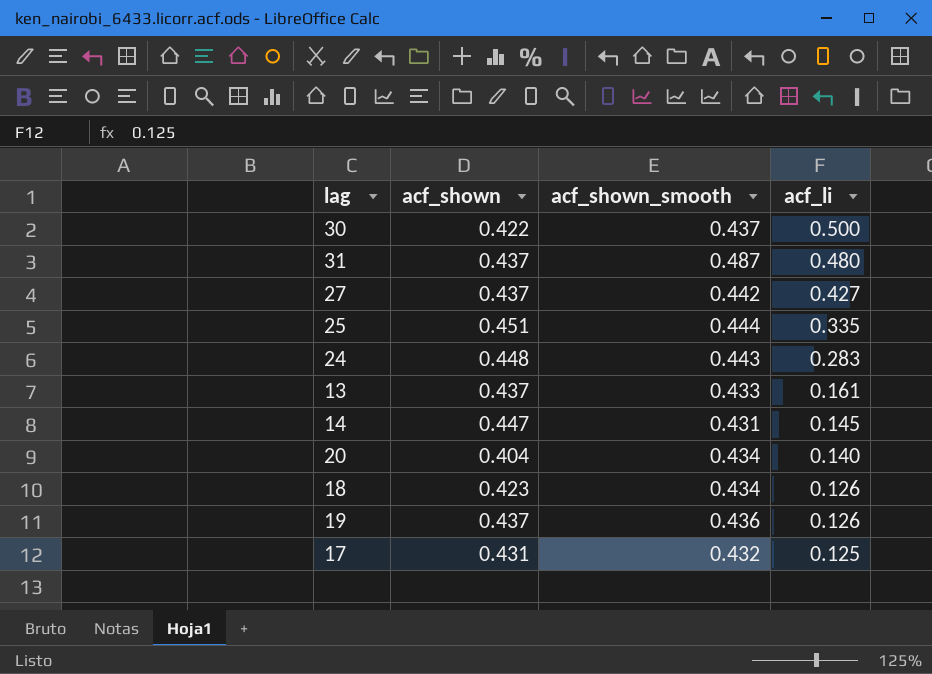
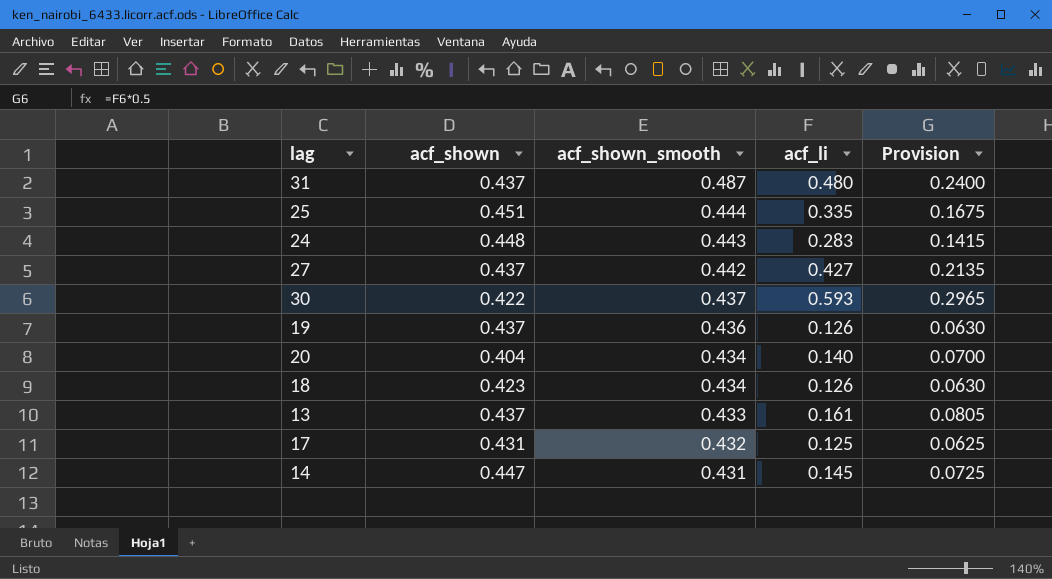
row order: acf_li descending -> acf_shown_smooth descending
column Provision | formula: none -> [acf_li] * 0.5
30 | acf_li: 0.500 -> 0.593

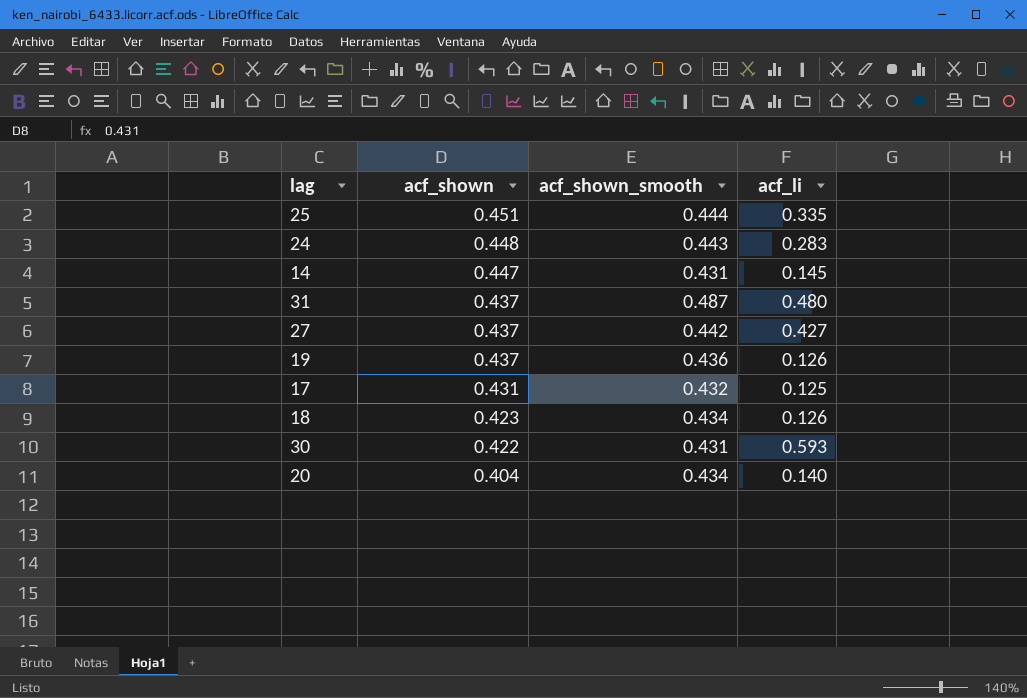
row order: acf_shown_smooth descending -> acf_shown descending
column Provision | formula: [acf_li] * 0.5 -> none
row 13: 0.437 | 0.433 | 0.161 | 0.0805 -> none
30 | acf_shown_smooth: 0.437 -> 0.431

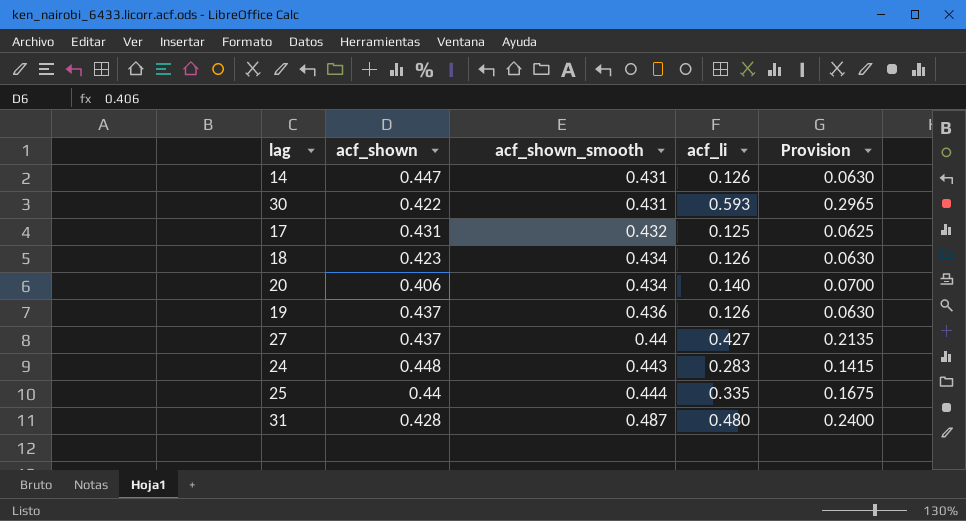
row order: acf_shown descending -> acf_shown_smooth ascending
column Provision | formula: none -> [acf_li] * 0.5
14 | acf_li: 0.145 -> 0.126
20 | acf_shown: 0.404 -> 0.406
27 | acf_shown_smooth: 0.442 -> 0.44
25 | acf_shown: 0.451 -> 0.44
31 | acf_shown: 0.437 -> 0.428

